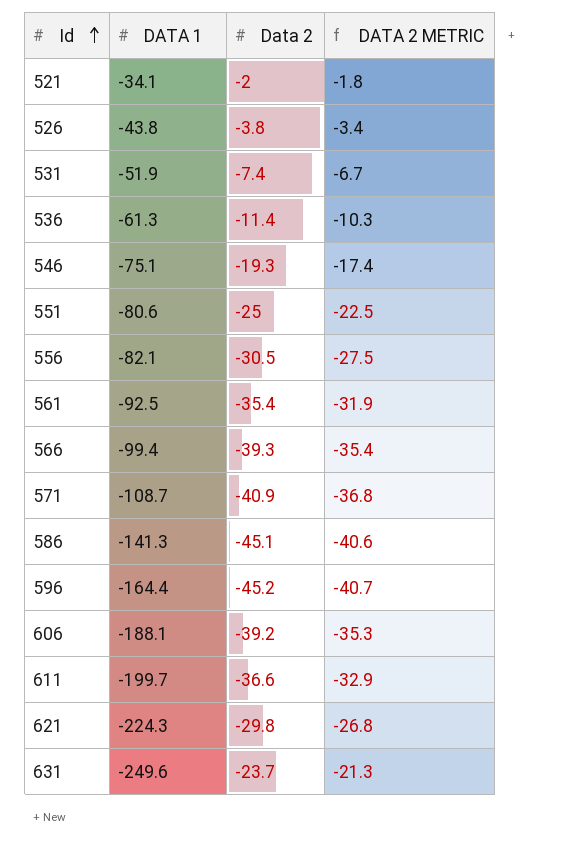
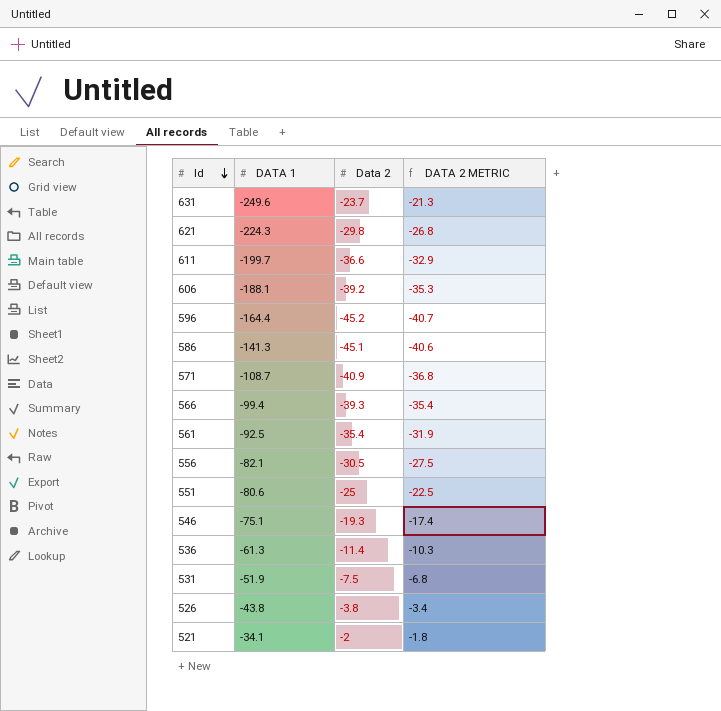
row order: Id ascending -> Id descending
531 | Data 2: -7.4 -> -7.5
531 | DATA 2 METRIC: -6.7 -> -6.8

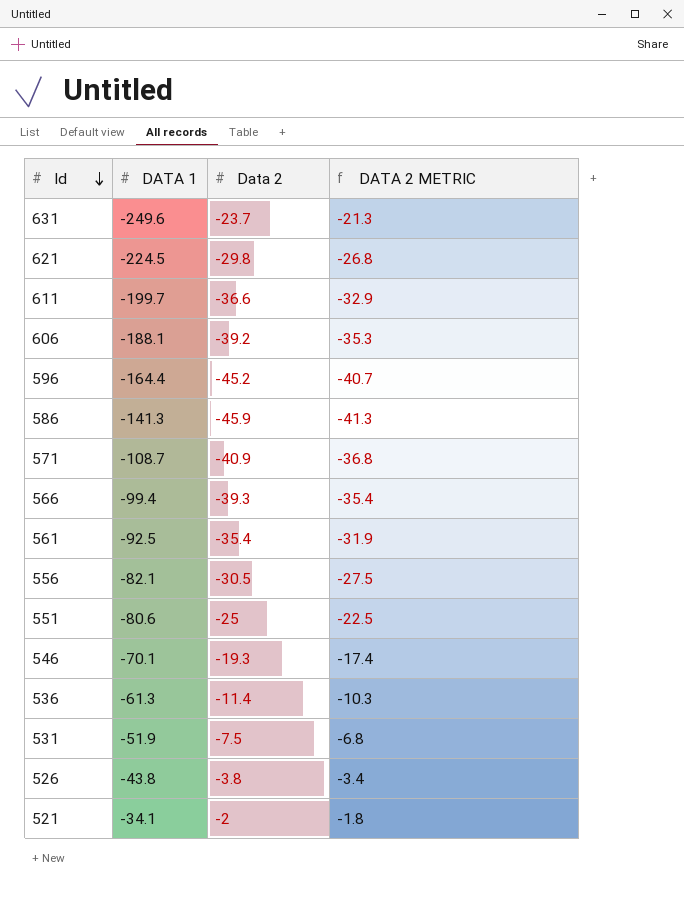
621 | DATA 1: -224.3 -> -224.5
586 | Data 2: -45.1 -> -45.9
586 | DATA 2 METRIC: -40.6 -> -41.3
546 | DATA 1: -75.1 -> -70.1

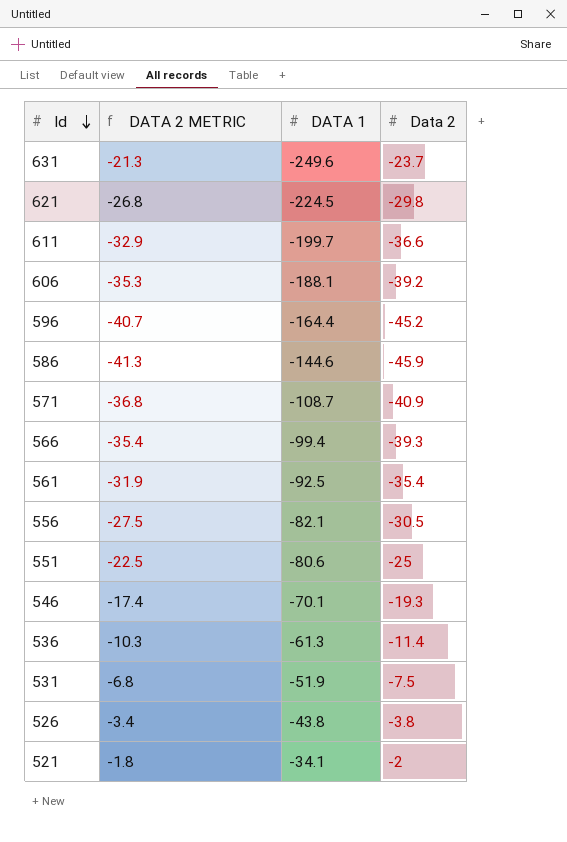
column DATA 2 METRIC | position: 4 -> 2
586 | DATA 1: -141.3 -> -144.6

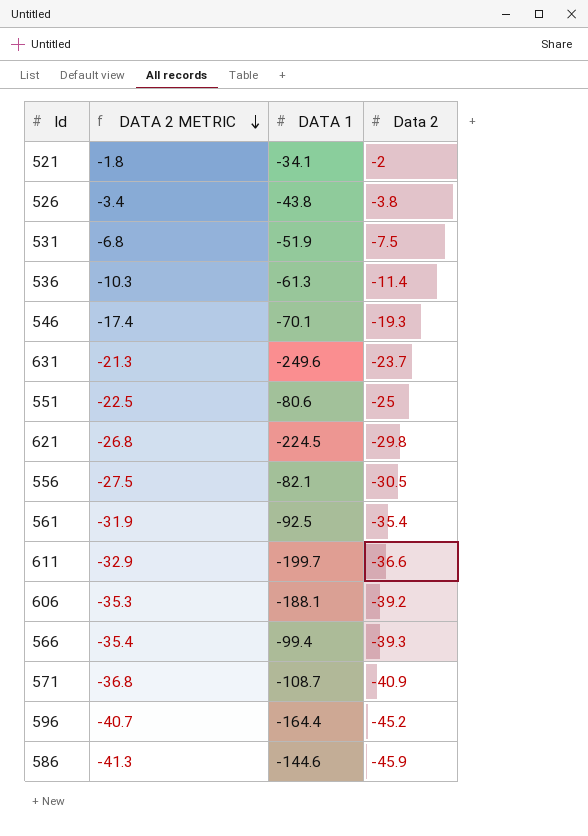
row order: Id descending -> DATA 2 METRIC descending

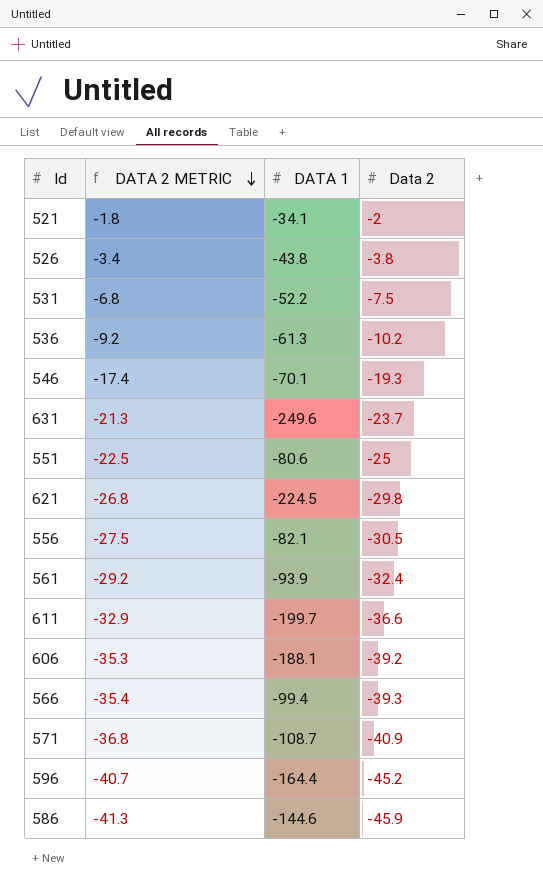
531 | DATA 1: -51.9 -> -52.2
536 | DATA 2 METRIC: -10.3 -> -9.2
536 | Data 2: -11.4 -> -10.2
561 | DATA 2 METRIC: -31.9 -> -29.2
561 | DATA 1: -92.5 -> -93.9
561 | Data 2: -35.4 -> -32.4

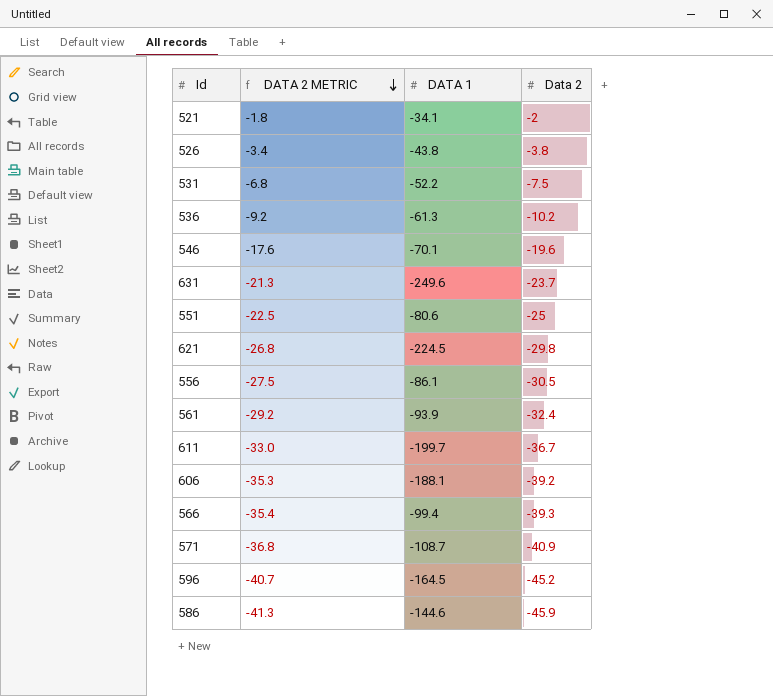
546 | DATA 2 METRIC: -17.4 -> -17.6
546 | Data 2: -19.3 -> -19.6
556 | DATA 1: -82.1 -> -86.1
611 | DATA 2 METRIC: -32.9 -> -33.0
611 | Data 2: -36.6 -> -36.7
596 | DATA 1: -164.4 -> -164.5

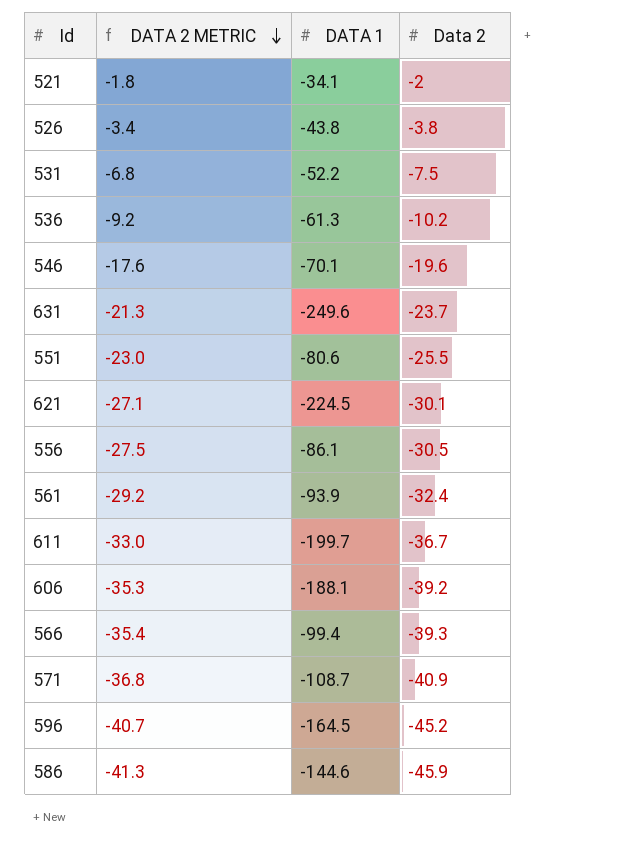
551 | DATA 2 METRIC: -22.5 -> -23.0
551 | Data 2: -25 -> -25.5
621 | DATA 2 METRIC: -26.8 -> -27.1
621 | Data 2: -29.8 -> -30.1

